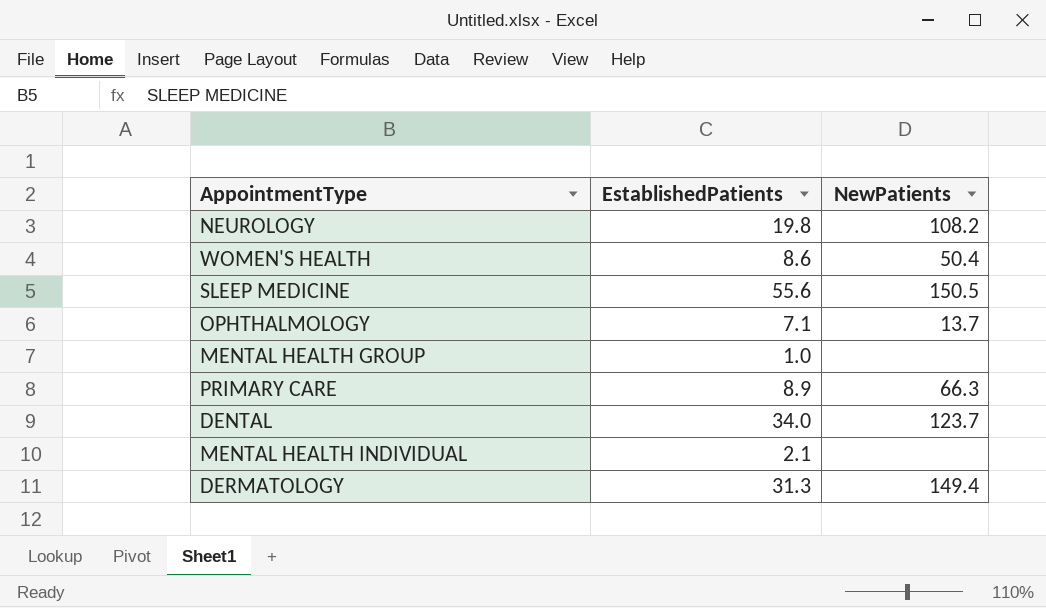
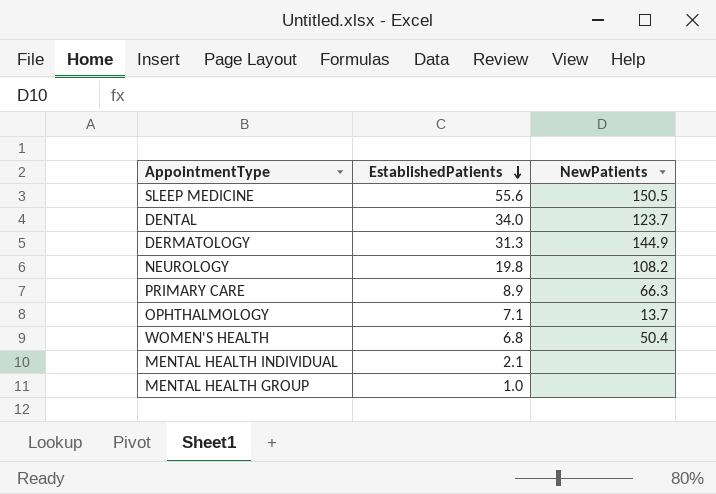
row order: none -> EstablishedPatients descending
DERMATOLOGY | NewPatients: 149.4 -> 144.9
WOMEN'S HEALTH | EstablishedPatients: 8.6 -> 6.8

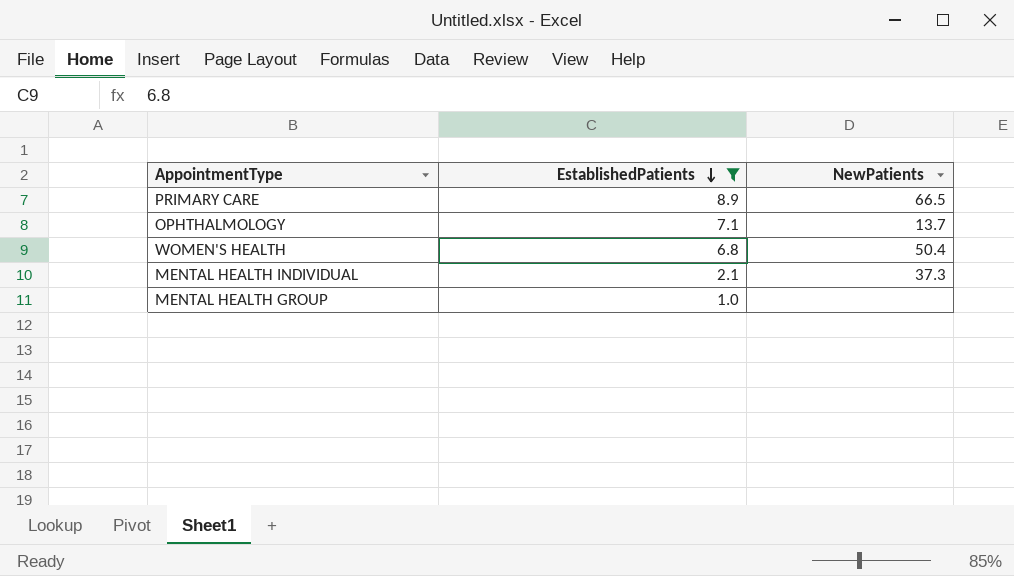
filter: none -> EstablishedPatients <= 8.9
PRIMARY CARE | NewPatients: 66.3 -> 66.5
MENTAL HEALTH INDIVIDUAL | NewPatients: none -> 37.3

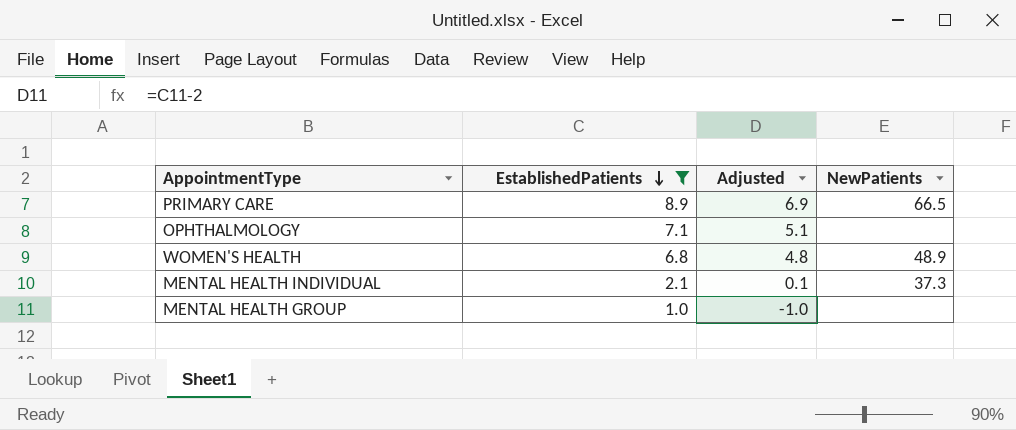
column Adjusted | formula: none -> [EstablishedPatients] - 2
OPHTHALMOLOGY | NewPatients: 13.7 -> none
WOMEN'S HEALTH | NewPatients: 50.4 -> 48.9

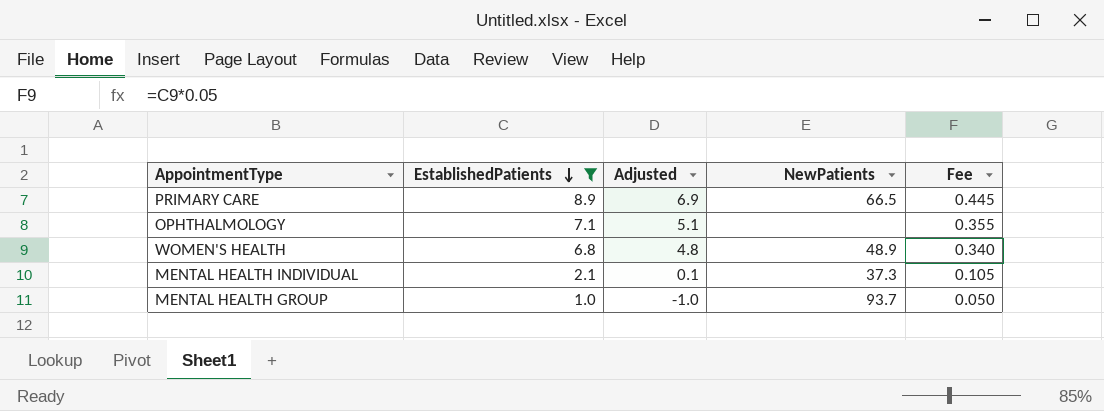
column Fee | formula: none -> [EstablishedPatients] * 0.05
MENTAL HEALTH GROUP | NewPatients: none -> 93.7

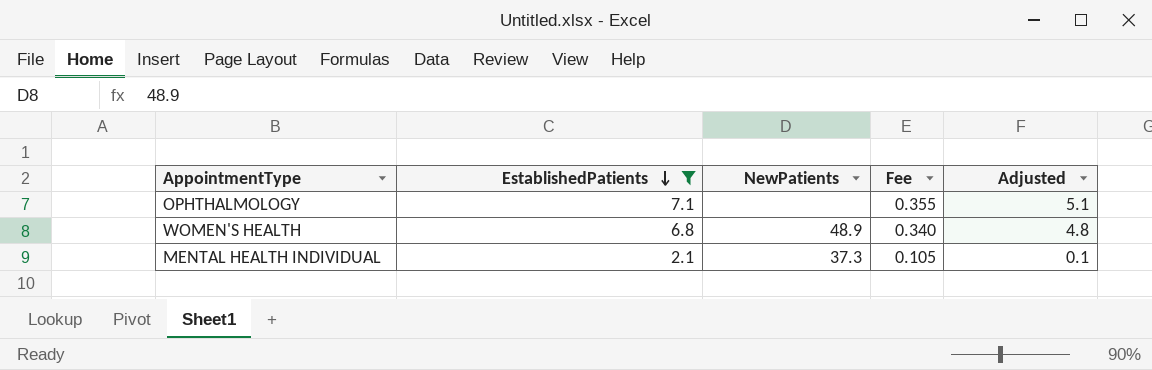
column Adjusted | position: 3 -> 5
row PRIMARY CARE: 8.9 | 6.9 | 66.5 | 0.445 -> none
row MENTAL HEALTH GROUP: 1.0 | -1.0 | 93.7 | 0.050 -> none

